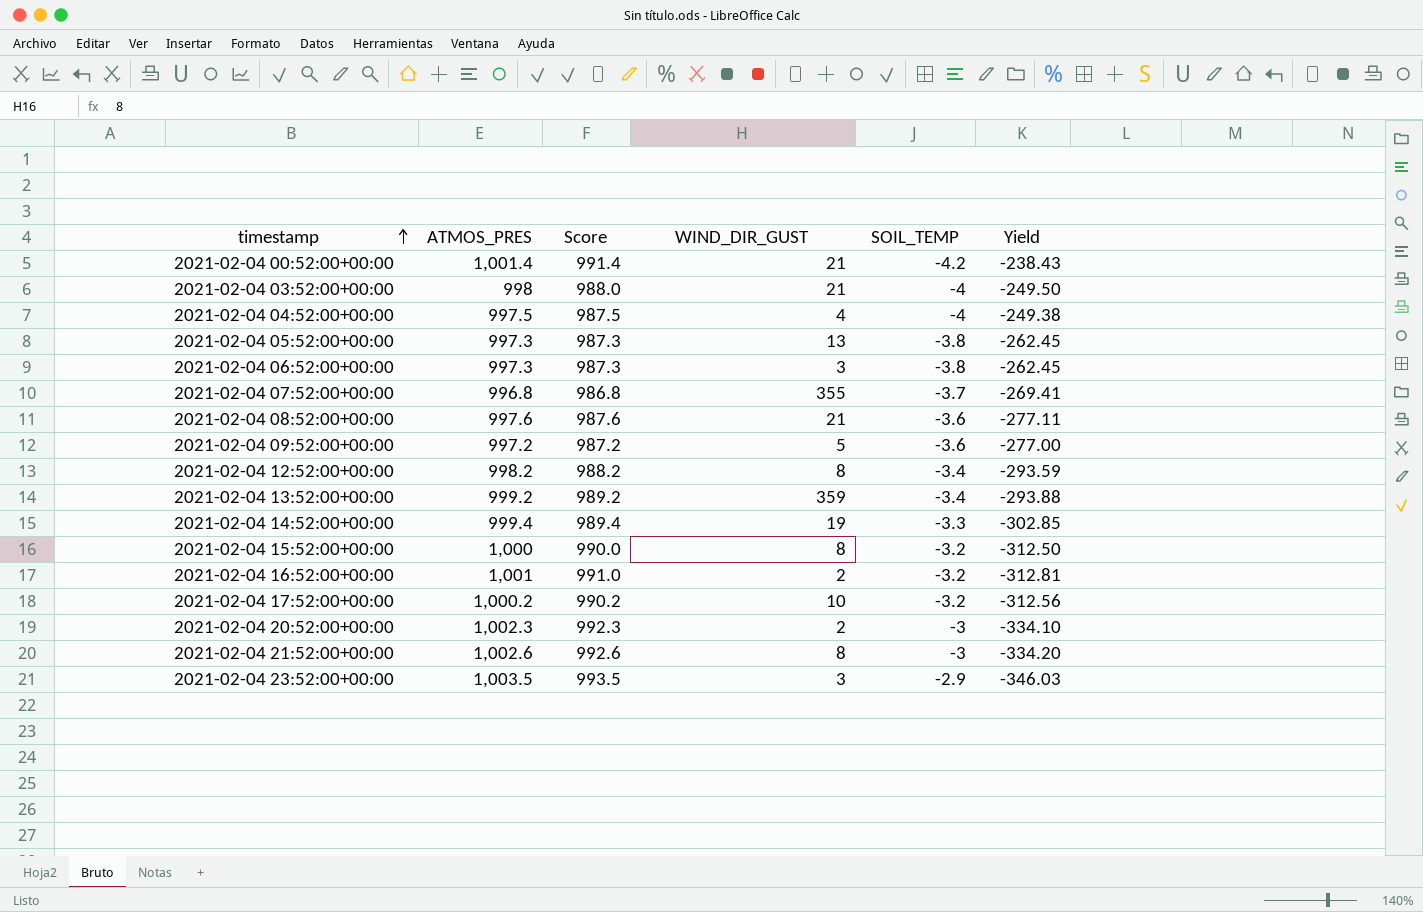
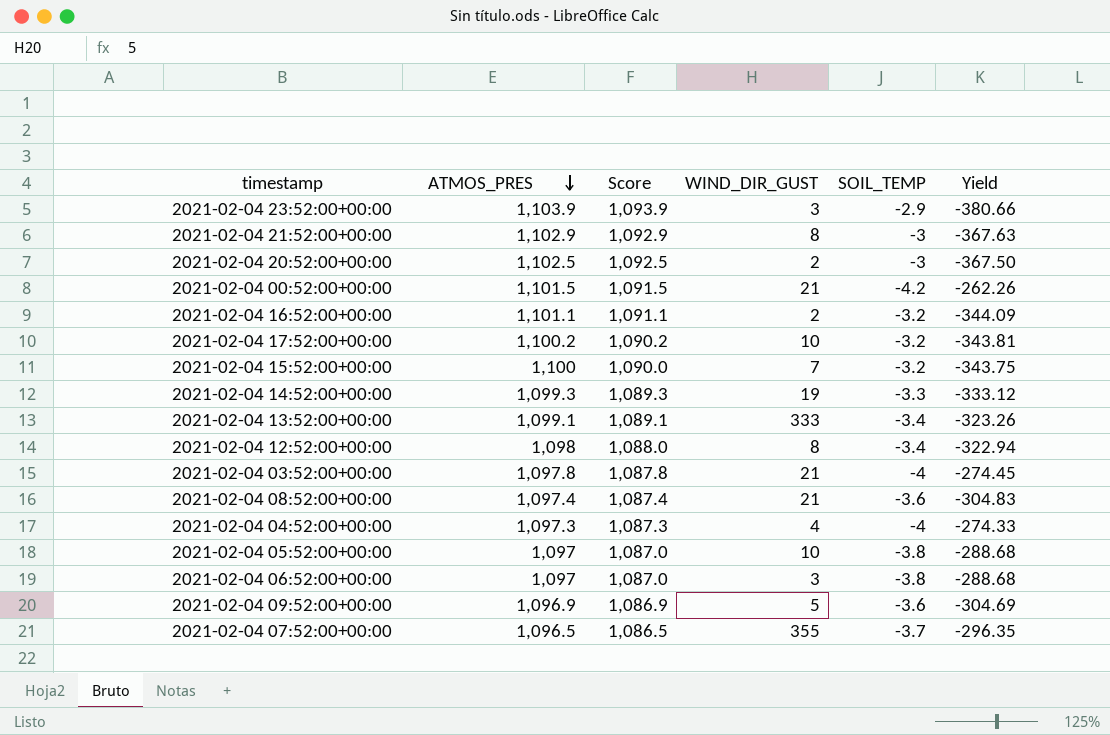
row order: timestamp ascending -> ATMOS_PRES descending
2021-02-04 23:52:00+00:00 | ATMOS_PRES: 1,003.5 -> 1,103.9
2021-02-04 23:52:00+00:00 | Score: 993.5 -> 1,093.9
2021-02-04 23:52:00+00:00 | Yield: -346.03 -> -380.66
2021-02-04 21:52:00+00:00 | ATMOS_PRES: 1,002.6 -> 1,102.9
2021-02-04 21:52:00+00:00 | Score: 992.6 -> 1,092.9
2021-02-04 21:52:00+00:00 | Yield: -334.20 -> -367.63
2021-02-04 20:52:00+00:00 | ATMOS_PRES: 1,002.3 -> 1,102.5
2021-02-04 20:52:00+00:00 | Score: 992.3 -> 1,092.5
2021-02-04 20:52:00+00:00 | Yield: -334.10 -> -367.50
2021-02-04 00:52:00+00:00 | ATMOS_PRES: 1,001.4 -> 1,101.5
2021-02-04 00:52:00+00:00 | Score: 991.4 -> 1,091.5
2021-02-04 00:52:00+00:00 | Yield: -238.43 -> -262.26
2021-02-04 16:52:00+00:00 | ATMOS_PRES: 1,001 -> 1,101.1
2021-02-04 16:52:00+00:00 | Score: 991.0 -> 1,091.1
2021-02-04 16:52:00+00:00 | Yield: -312.81 -> -344.09
2021-02-04 17:52:00+00:00 | ATMOS_PRES: 1,000.2 -> 1,100.2
2021-02-04 17:52:00+00:00 | Score: 990.2 -> 1,090.2
2021-02-04 17:52:00+00:00 | Yield: -312.56 -> -343.81
2021-02-04 15:52:00+00:00 | ATMOS_PRES: 1,000 -> 1,100
2021-02-04 15:52:00+00:00 | Score: 990.0 -> 1,090.0
2021-02-04 15:52:00+00:00 | WIND_DIR_GUST: 8 -> 7
2021-02-04 15:52:00+00:00 | Yield: -312.50 -> -343.75
2021-02-04 14:52:00+00:00 | ATMOS_PRES: 999.4 -> 1,099.3
2021-02-04 14:52:00+00:00 | Score: 989.4 -> 1,089.3
2021-02-04 14:52:00+00:00 | Yield: -302.85 -> -333.12
2021-02-04 13:52:00+00:00 | ATMOS_PRES: 999.2 -> 1,099.1
2021-02-04 13:52:00+00:00 | Score: 989.2 -> 1,089.1
2021-02-04 13:52:00+00:00 | WIND_DIR_GUST: 359 -> 333
2021-02-04 13:52:00+00:00 | Yield: -293.88 -> -323.26
2021-02-04 12:52:00+00:00 | ATMOS_PRES: 998.2 -> 1,098
2021-02-04 12:52:00+00:00 | Score: 988.2 -> 1,088.0
2021-02-04 12:52:00+00:00 | Yield: -293.59 -> -322.94
2021-02-04 03:52:00+00:00 | ATMOS_PRES: 998 -> 1,097.8
2021-02-04 03:52:00+00:00 | Score: 988.0 -> 1,087.8
2021-02-04 03:52:00+00:00 | Yield: -249.50 -> -274.45
2021-02-04 08:52:00+00:00 | ATMOS_PRES: 997.6 -> 1,097.4
2021-02-04 08:52:00+00:00 | Score: 987.6 -> 1,087.4
2021-02-04 08:52:00+00:00 | Yield: -277.11 -> -304.83
2021-02-04 04:52:00+00:00 | ATMOS_PRES: 997.5 -> 1,097.3
2021-02-04 04:52:00+00:00 | Score: 987.5 -> 1,087.3
2021-02-04 04:52:00+00:00 | Yield: -249.38 -> -274.33
2021-02-04 05:52:00+00:00 | ATMOS_PRES: 997.3 -> 1,097
2021-02-04 05:52:00+00:00 | Score: 987.3 -> 1,087.0
2021-02-04 05:52:00+00:00 | WIND_DIR_GUST: 13 -> 10
2021-02-04 05:52:00+00:00 | Yield: -262.45 -> -288.68
2021-02-04 06:52:00+00:00 | ATMOS_PRES: 997.3 -> 1,097
2021-02-04 06:52:00+00:00 | Score: 987.3 -> 1,087.0
2021-02-04 06:52:00+00:00 | Yield: -262.45 -> -288.68
2021-02-04 09:52:00+00:00 | ATMOS_PRES: 997.2 -> 1,096.9
2021-02-04 09:52:00+00:00 | Score: 987.2 -> 1,086.9
2021-02-04 09:52:00+00:00 | Yield: -277.00 -> -304.69
2021-02-04 07:52:00+00:00 | ATMOS_PRES: 996.8 -> 1,096.5
2021-02-04 07:52:00+00:00 | Score: 986.8 -> 1,086.5
2021-02-04 07:52:00+00:00 | Yield: -269.41 -> -296.35

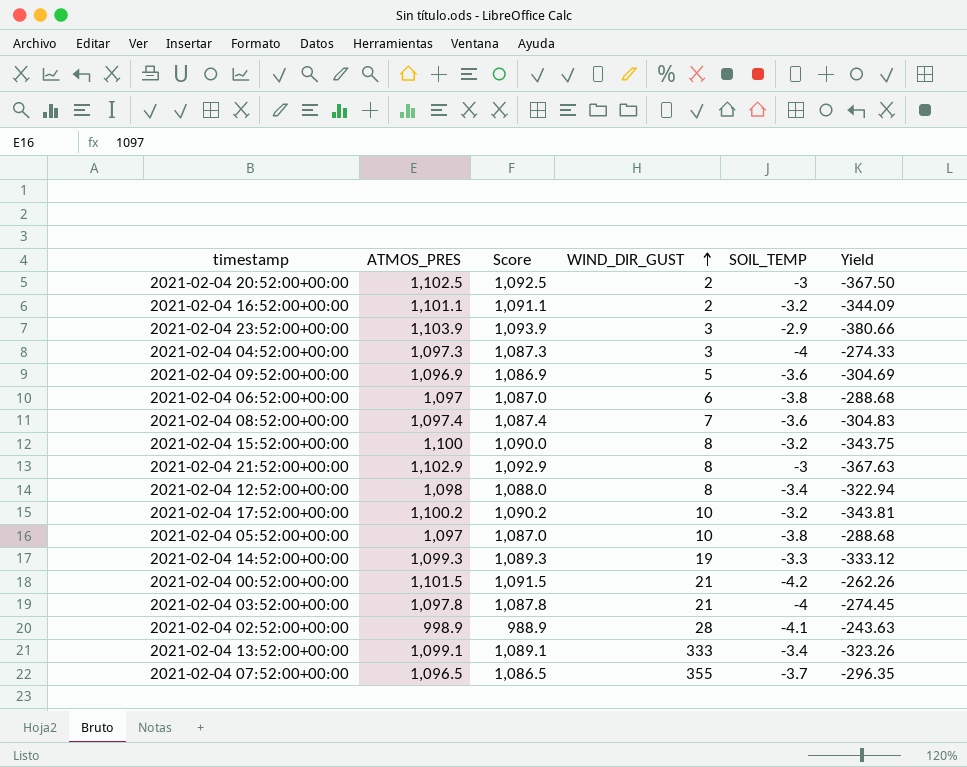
row order: ATMOS_PRES descending -> WIND_DIR_GUST ascending
2021-02-04 04:52:00+00:00 | WIND_DIR_GUST: 4 -> 3
2021-02-04 06:52:00+00:00 | WIND_DIR_GUST: 3 -> 6
2021-02-04 08:52:00+00:00 | WIND_DIR_GUST: 21 -> 7
2021-02-04 15:52:00+00:00 | WIND_DIR_GUST: 7 -> 8
row 2021-02-04 02:52:00+00:00: none -> 998.9 | 988.9 | 28 | -4.1 | -243.63

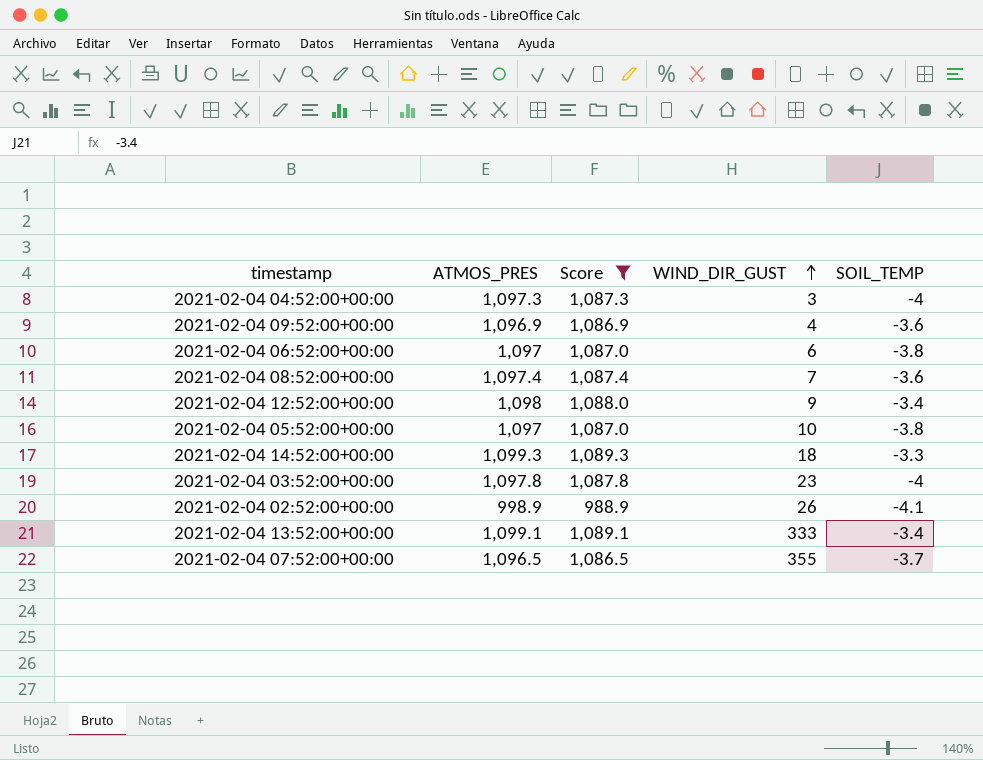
filter: none -> Score <= 1,089.3
column Yield | formula: [ATMOS_PRES] / [SOIL_TEMP] -> none
2021-02-04 09:52:00+00:00 | WIND_DIR_GUST: 5 -> 4
2021-02-04 12:52:00+00:00 | WIND_DIR_GUST: 8 -> 9
2021-02-04 14:52:00+00:00 | WIND_DIR_GUST: 19 -> 18
2021-02-04 03:52:00+00:00 | WIND_DIR_GUST: 21 -> 23
2021-02-04 02:52:00+00:00 | WIND_DIR_GUST: 28 -> 26

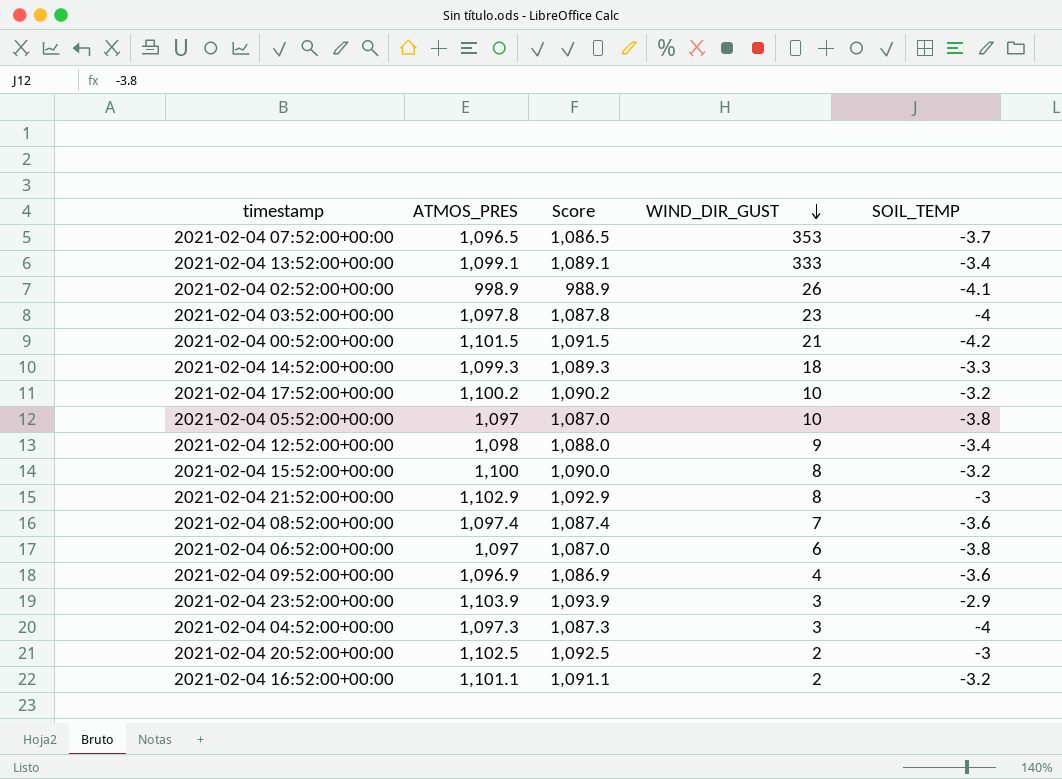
filter: Score <= 1,089.3 -> none
row order: WIND_DIR_GUST ascending -> WIND_DIR_GUST descending
2021-02-04 07:52:00+00:00 | WIND_DIR_GUST: 355 -> 353

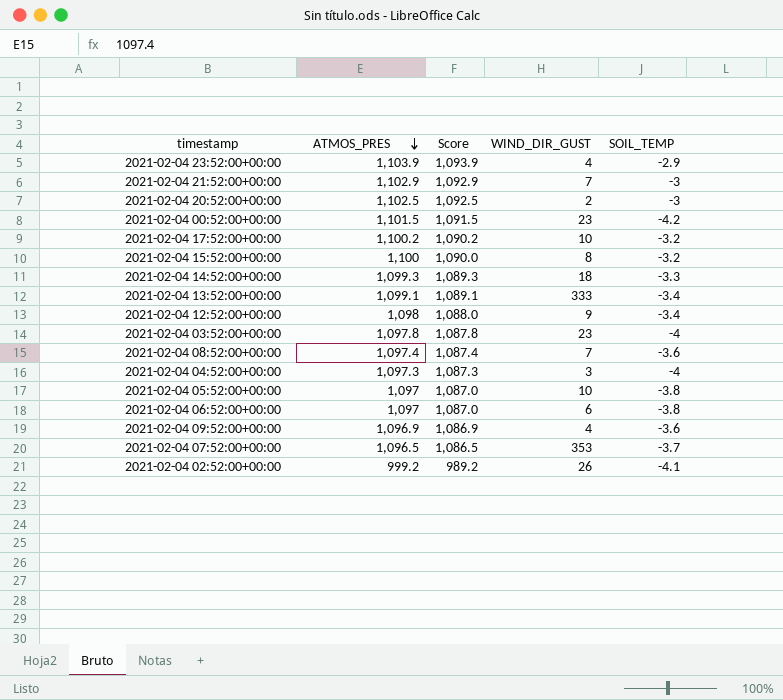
row order: WIND_DIR_GUST descending -> ATMOS_PRES descending
row 2021-02-04 16:52:00+00:00: 1,101.1 | 1,091.1 | 2 | -3.2 -> none
2021-02-04 23:52:00+00:00 | WIND_DIR_GUST: 3 -> 4
2021-02-04 21:52:00+00:00 | WIND_DIR_GUST: 8 -> 7
2021-02-04 00:52:00+00:00 | WIND_DIR_GUST: 21 -> 23
2021-02-04 02:52:00+00:00 | ATMOS_PRES: 998.9 -> 999.2
2021-02-04 02:52:00+00:00 | Score: 988.9 -> 989.2

